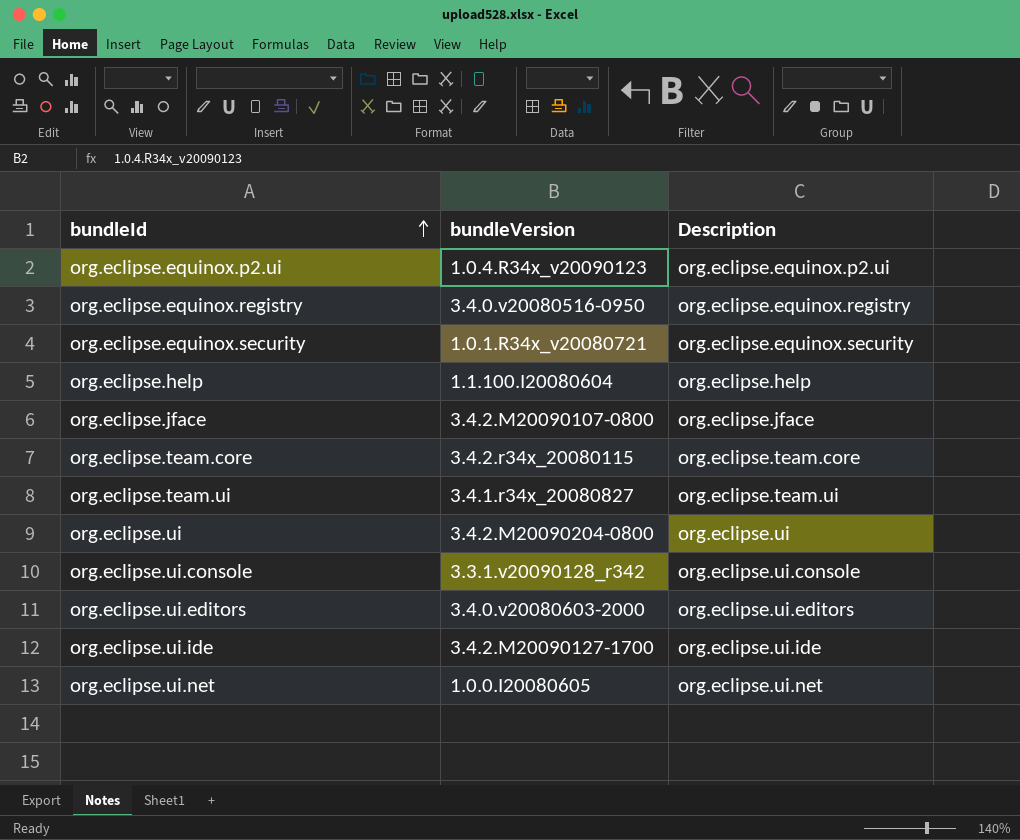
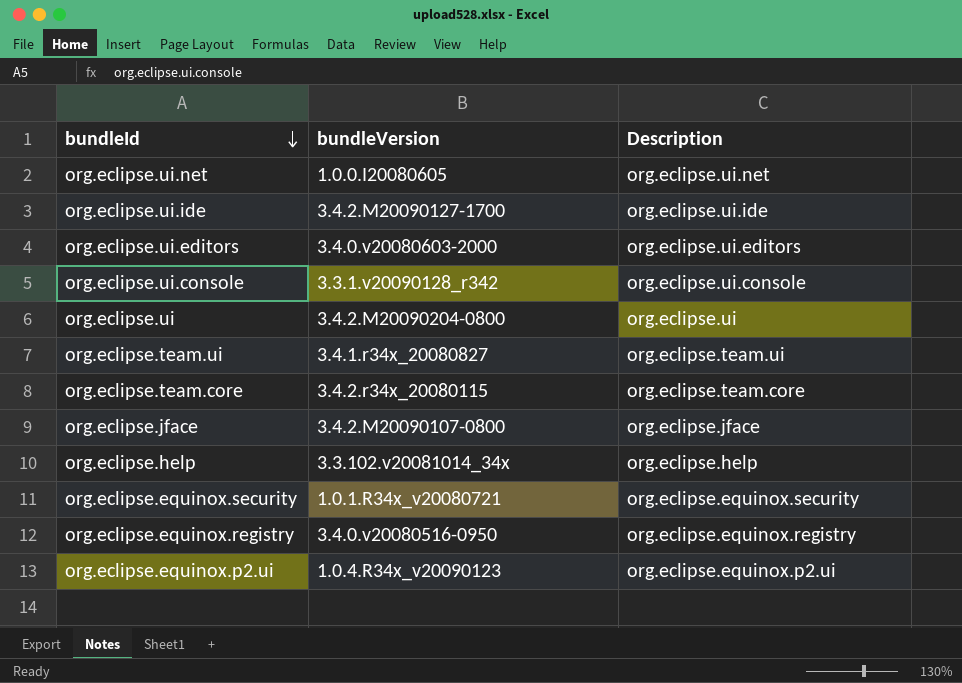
row order: bundleId ascending -> bundleId descending
org.eclipse.help | bundleVersion: 1.1.100.I20080604 -> 3.3.102.v20081014_34x

